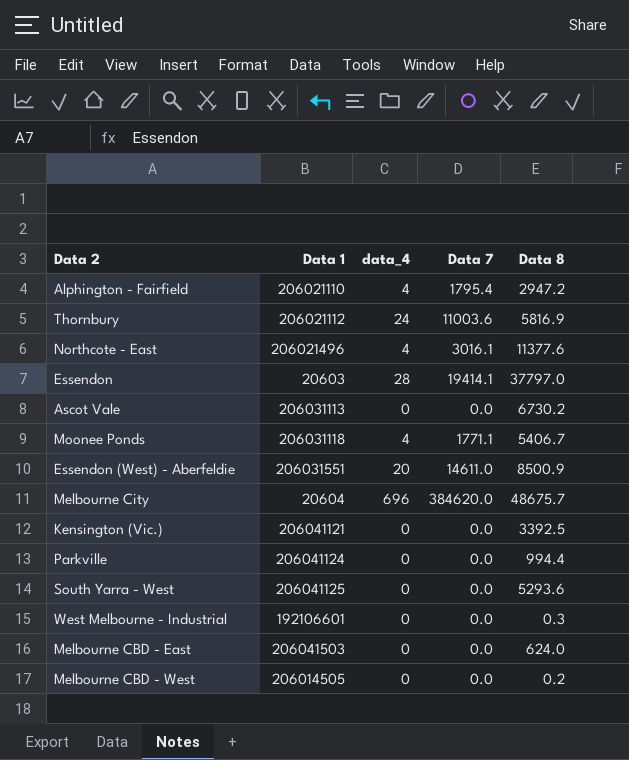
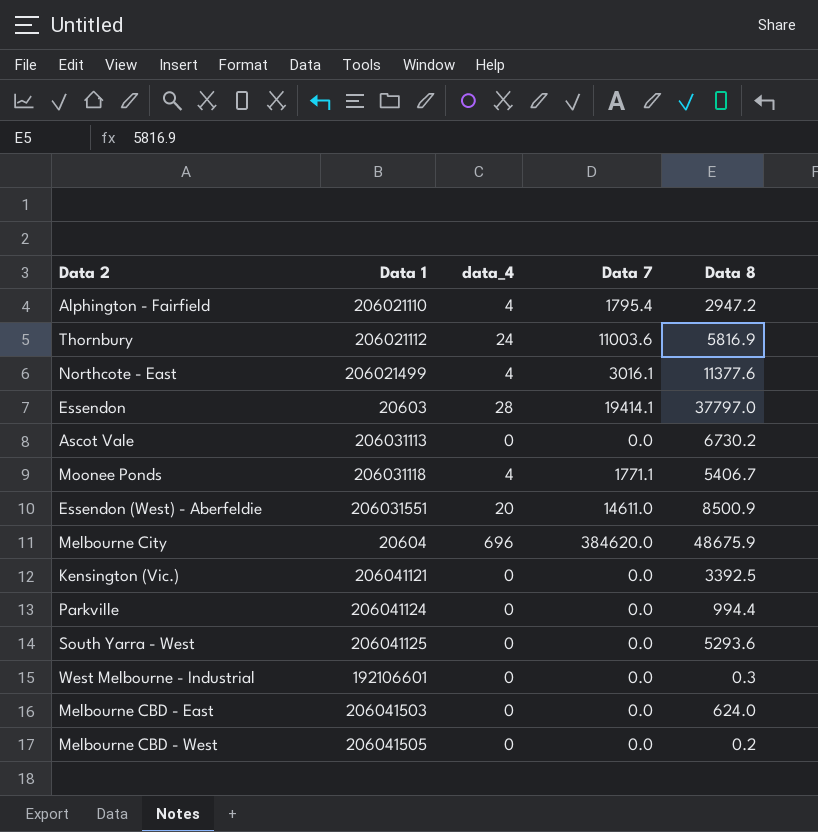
Northcote - East | Data 1: 206021496 -> 206021499
Melbourne City | Data 8: 48675.7 -> 48675.9
Melbourne CBD - West | Data 1: 206014505 -> 206041505

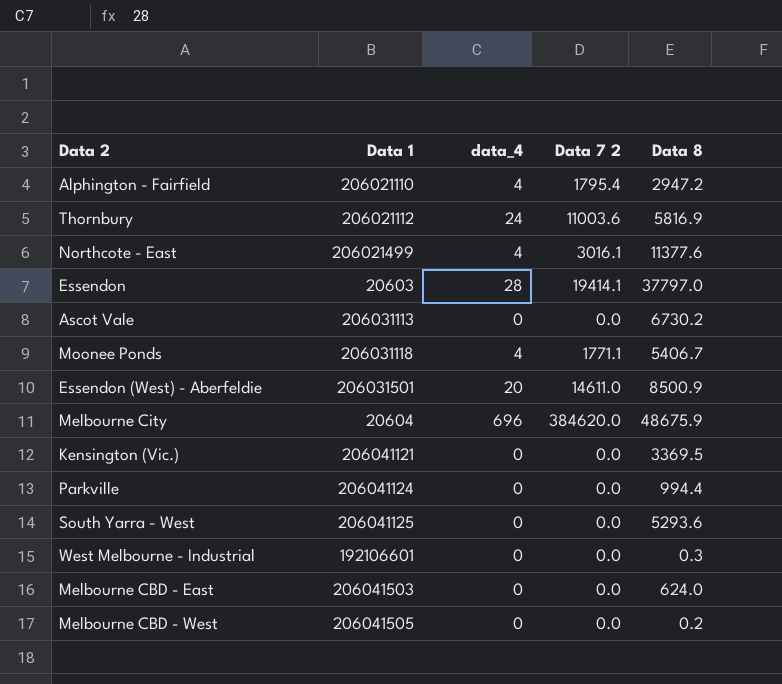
column name: Data 7 -> Data 7 2
Essendon (West) - Aberfeldie | Data 1: 206031551 -> 206031501
Kensington (Vic.) | Data 8: 3392.5 -> 3369.5

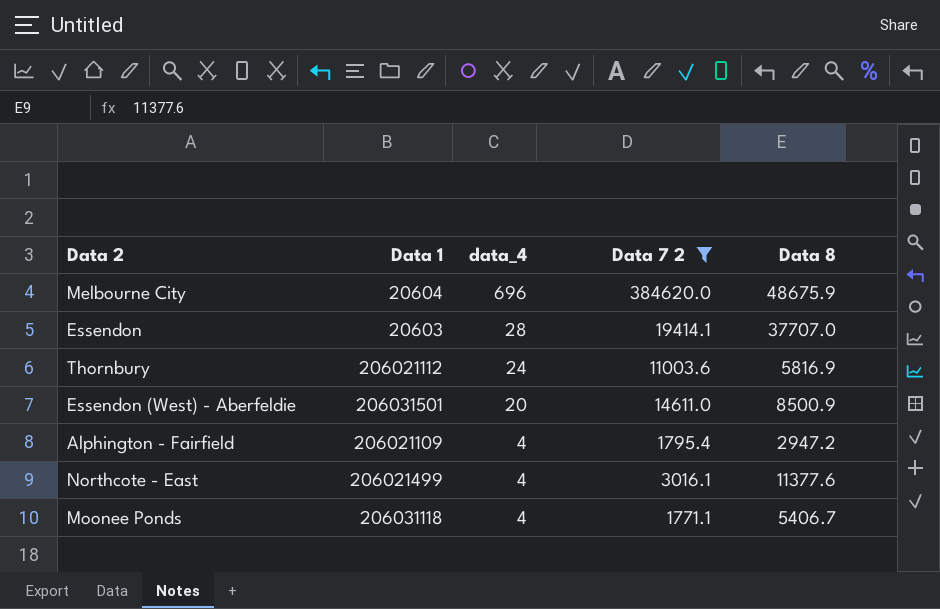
filter: none -> Data 7 2 != 0.0
row order: none -> data_4 descending
Essendon | Data 8: 37797.0 -> 37707.0
Alphington - Fairfield | Data 1: 206021110 -> 206021109

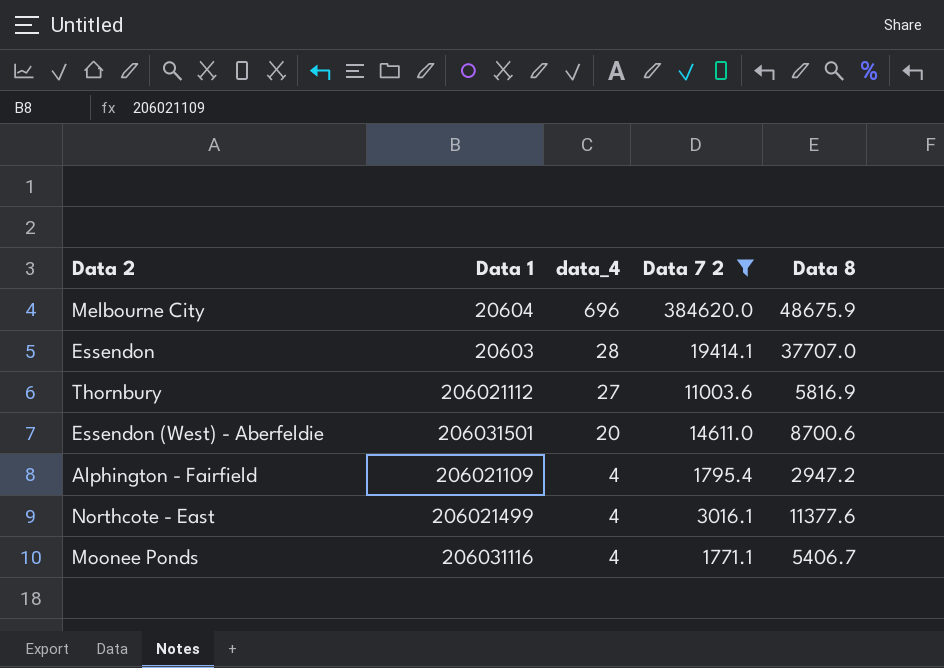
Thornbury | data_4: 24 -> 27
Essendon (West) - Aberfeldie | Data 8: 8500.9 -> 8700.6
Moonee Ponds | Data 1: 206031118 -> 206031116

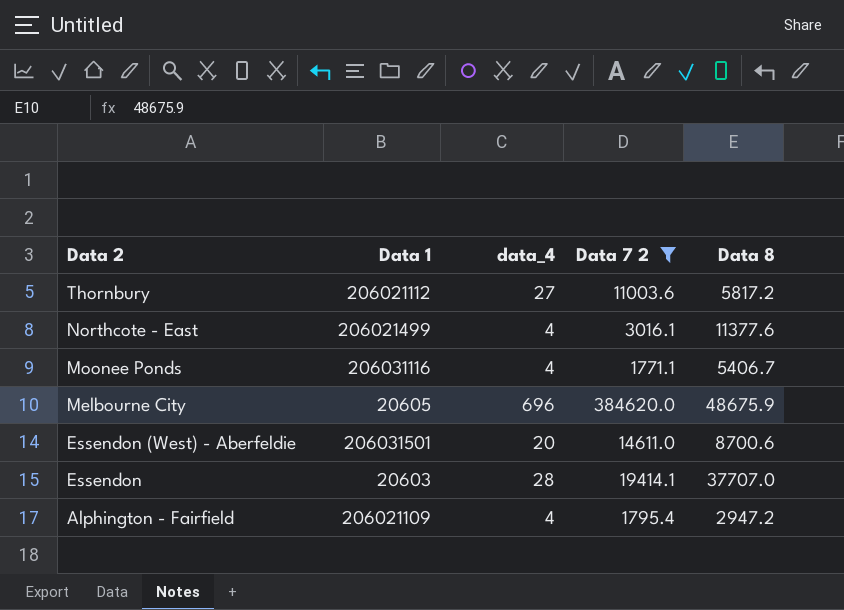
row order: data_4 descending -> Data 2 descending
Thornbury | Data 8: 5816.9 -> 5817.2
Melbourne City | Data 1: 20604 -> 20605

